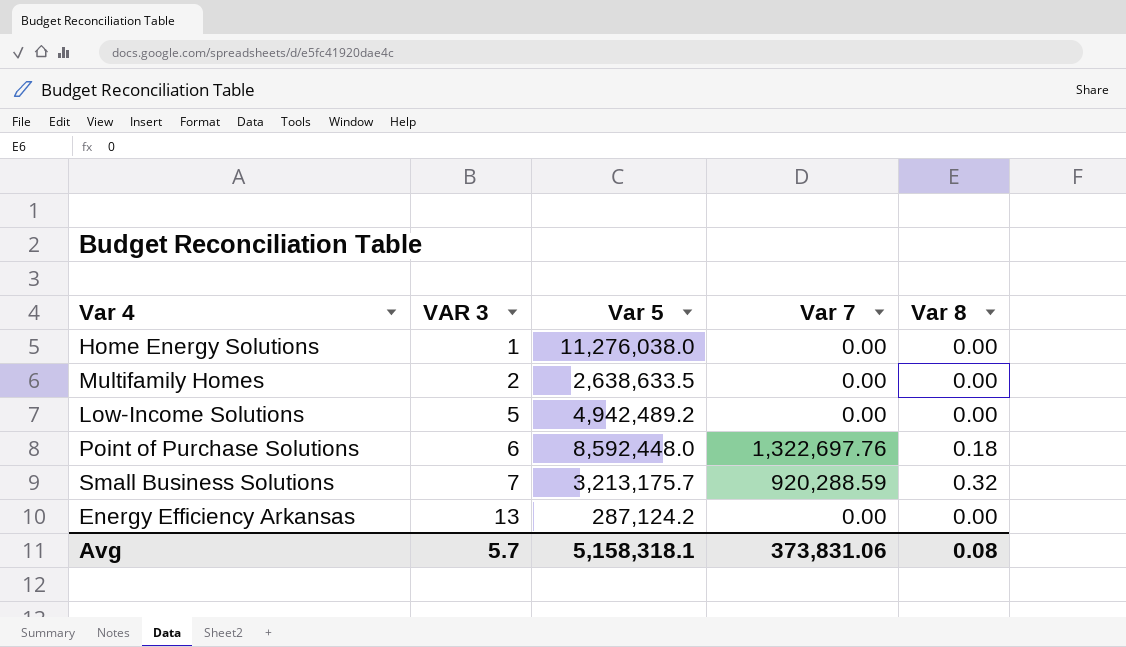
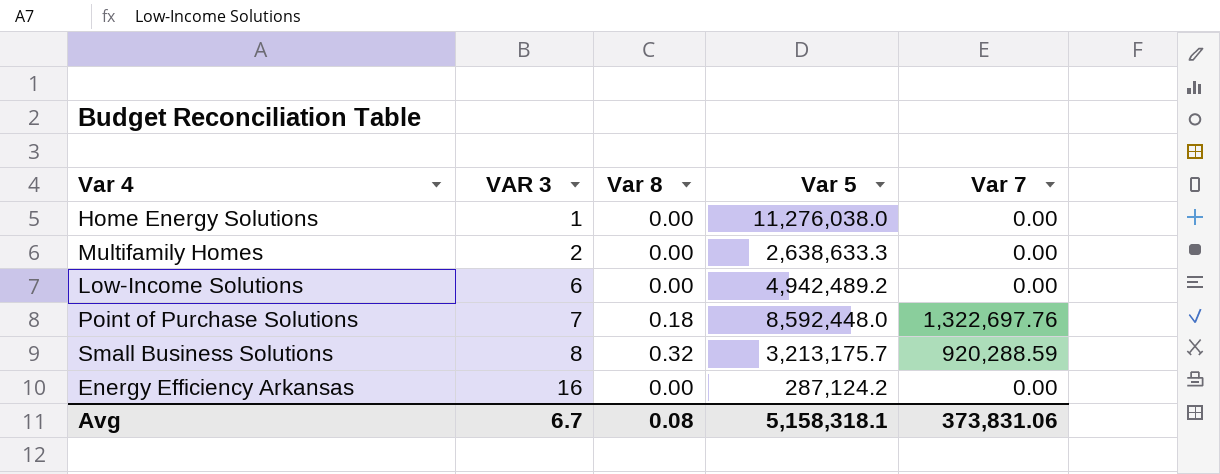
column Var 8 | position: 5 -> 3
Multifamily Homes | Var 5: 2,638,633.5 -> 2,638,633.3
Low-Income Solutions | VAR 3: 5 -> 6
Point of Purchase Solutions | VAR 3: 6 -> 7
Small Business Solutions | VAR 3: 7 -> 8
Energy Efficiency Arkansas | VAR 3: 13 -> 16
Avg | VAR 3: 5.7 -> 6.7

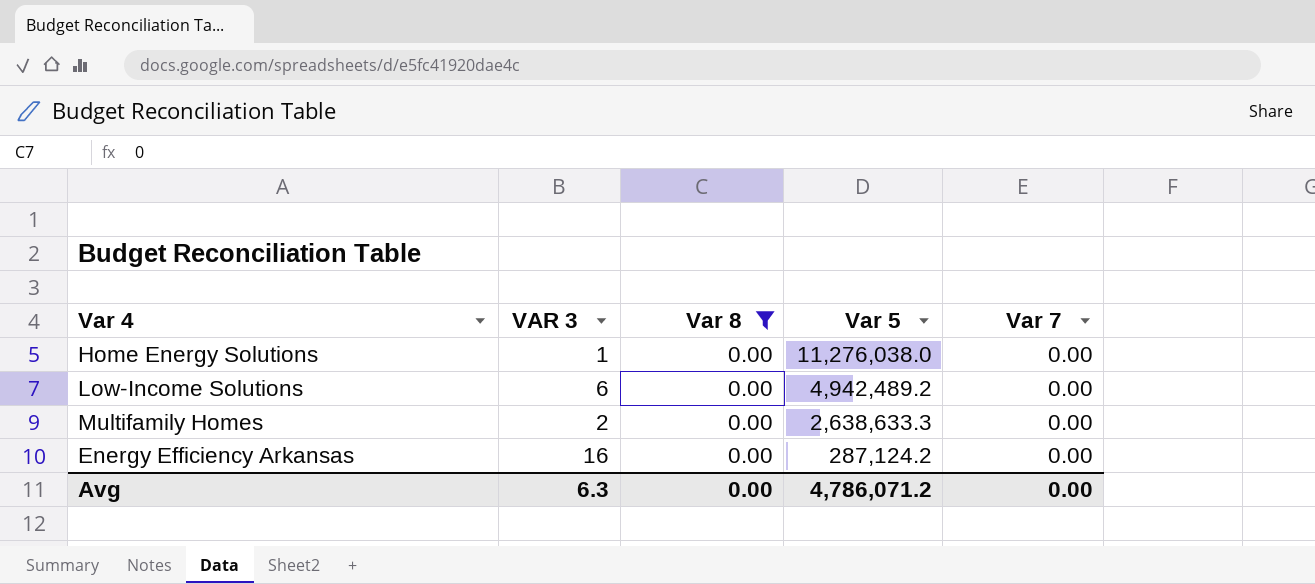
filter: none -> Var 8 = 0.00
row order: VAR 3 ascending -> Var 5 descending
Avg | VAR 3: 6.7 -> 6.3
Avg | Var 8: 0.08 -> 0.00
Avg | Var 5: 5,158,318.1 -> 4,786,071.2
Avg | Var 7: 373,831.06 -> 0.00

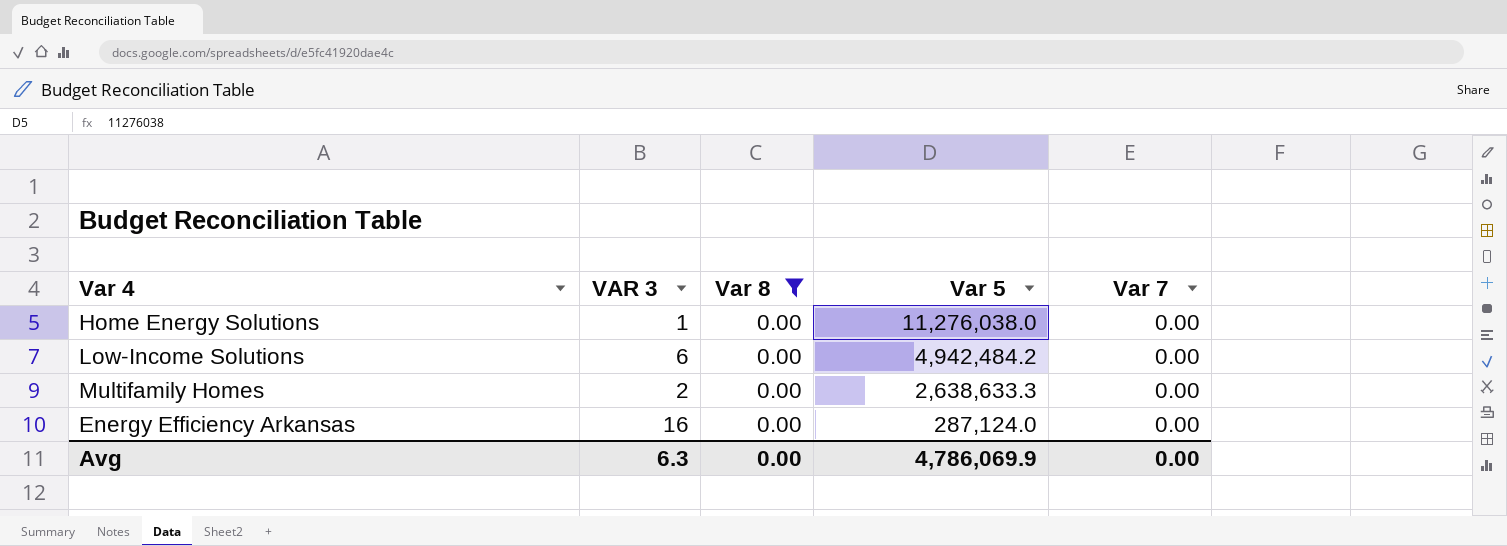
Low-Income Solutions | Var 5: 4,942,489.2 -> 4,942,484.2
Energy Efficiency Arkansas | Var 5: 287,124.2 -> 287,124.0
Avg | Var 5: 4,786,071.2 -> 4,786,069.9

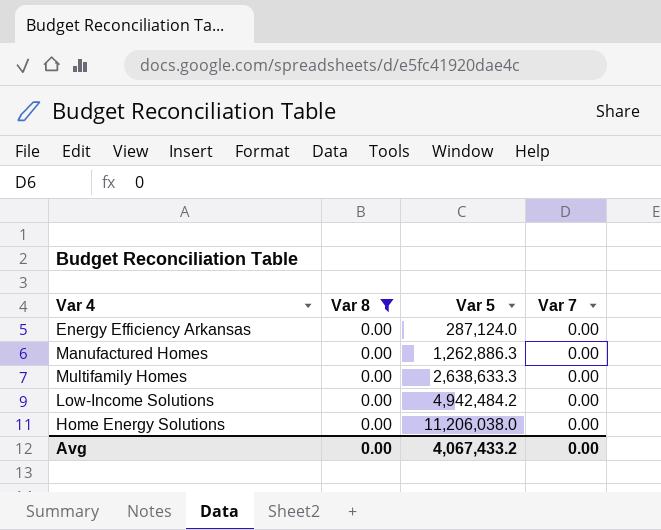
row order: Var 5 descending -> Var 5 ascending
column VAR 3 | position: 2 -> none
row Manufactured Homes: none -> 0.00 | 1,262,886.3 | 0.00
Home Energy Solutions | Var 5: 11,276,038.0 -> 11,206,038.0
Avg | Var 5: 4,786,069.9 -> 4,067,433.2

